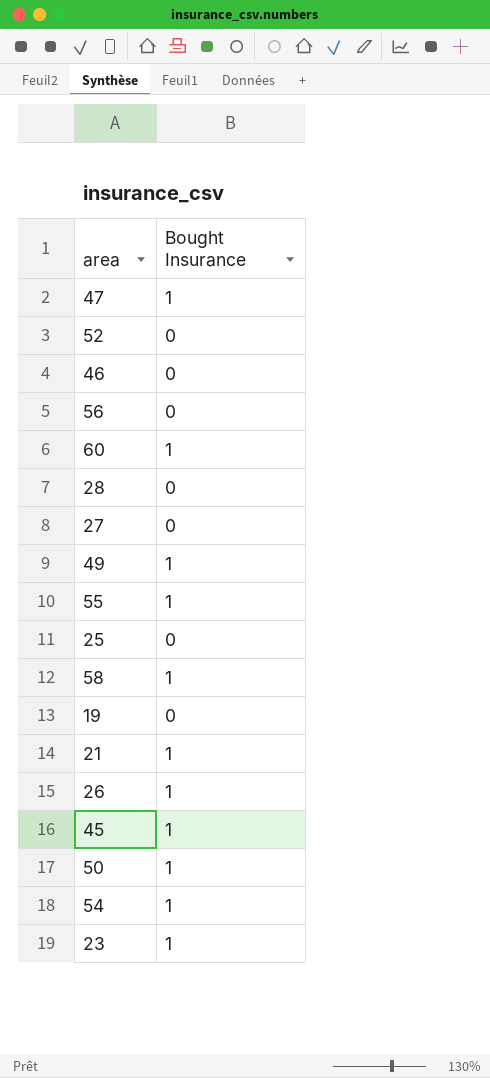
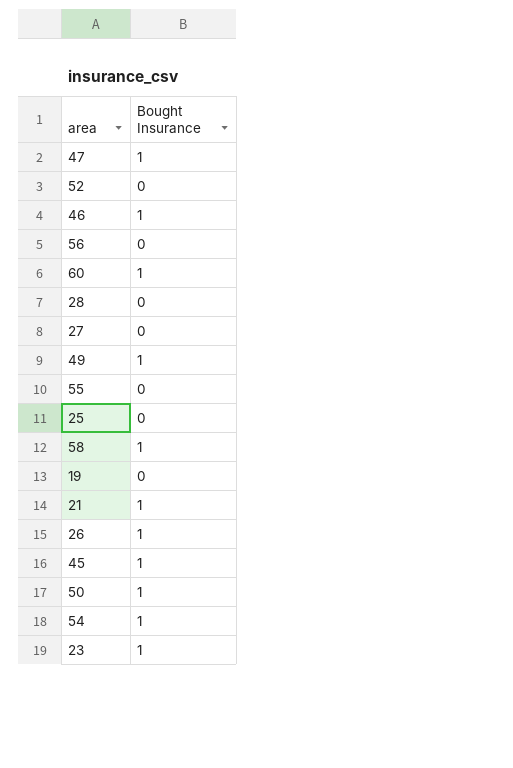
46 | Bought Insurance: 0 -> 1
55 | Bought Insurance: 1 -> 0

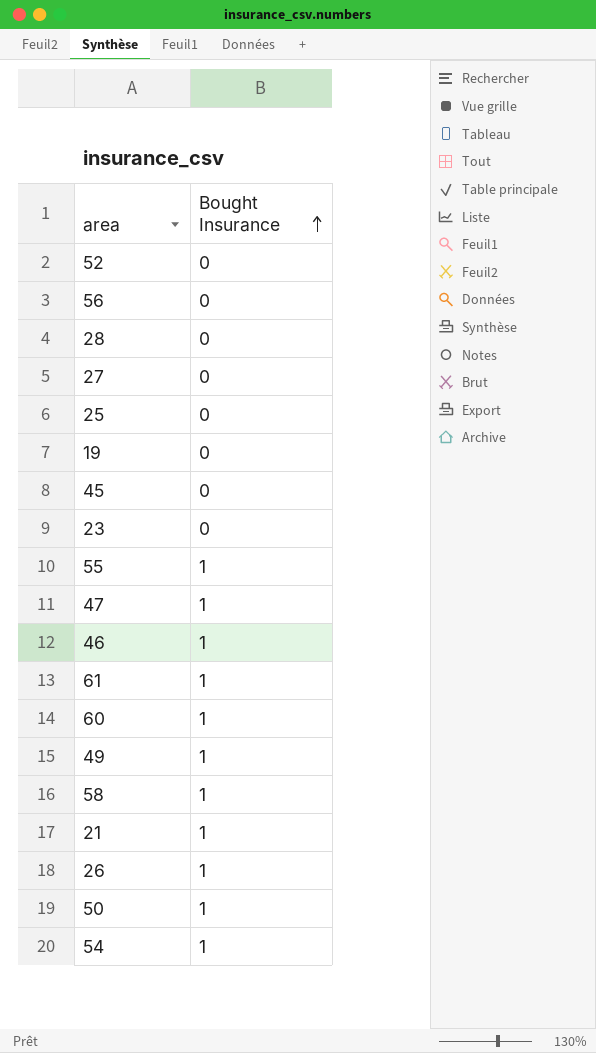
row order: none -> Bought Insurance ascending
45 | Bought Insurance: 1 -> 0
23 | Bought Insurance: 1 -> 0
55 | Bought Insurance: 0 -> 1
row 61: none -> 1

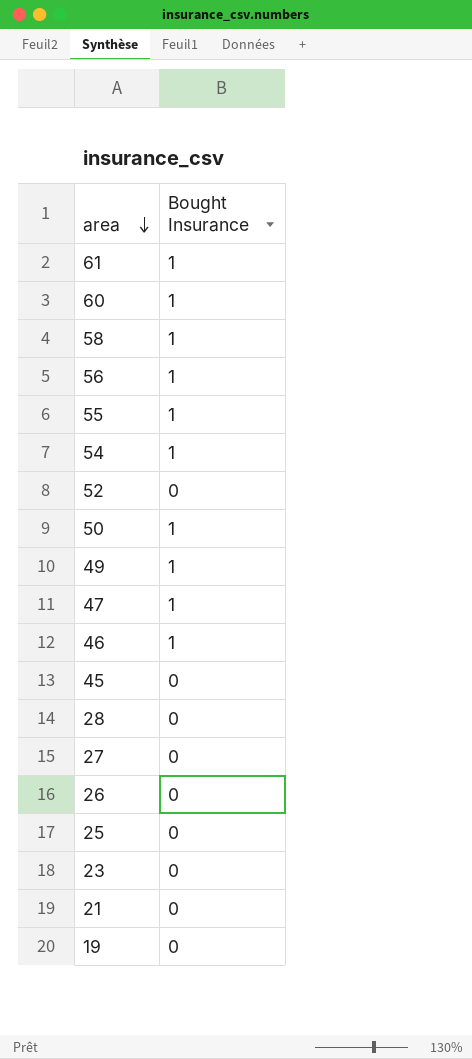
row order: Bought Insurance ascending -> area descending
56 | Bought Insurance: 0 -> 1
26 | Bought Insurance: 1 -> 0
21 | Bought Insurance: 1 -> 0

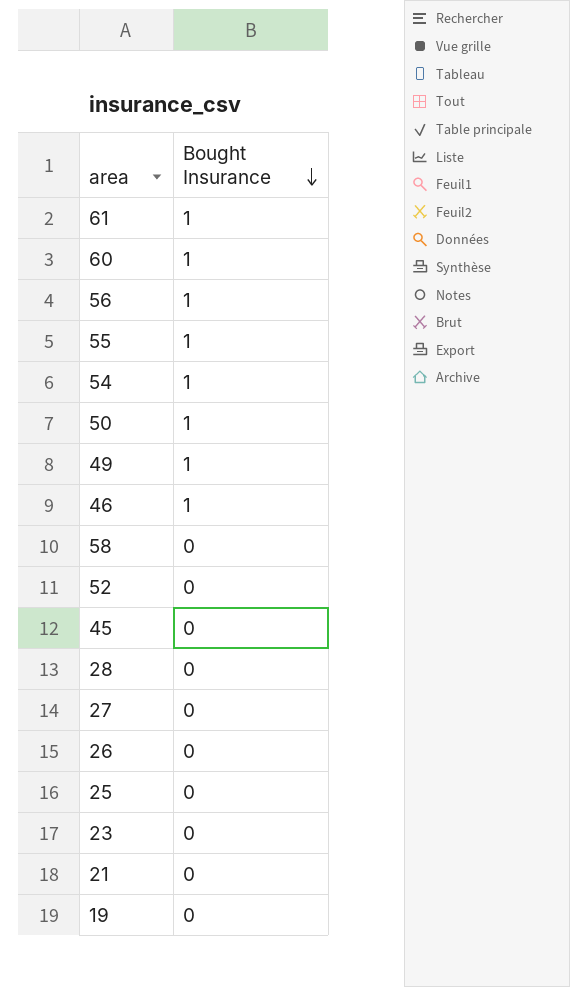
row order: area descending -> Bought Insurance descending
row 47: 1 -> none
58 | Bought Insurance: 1 -> 0

